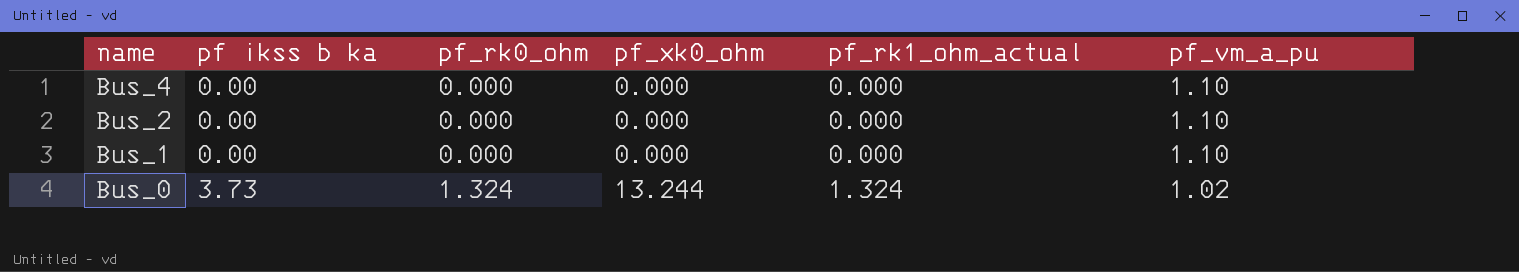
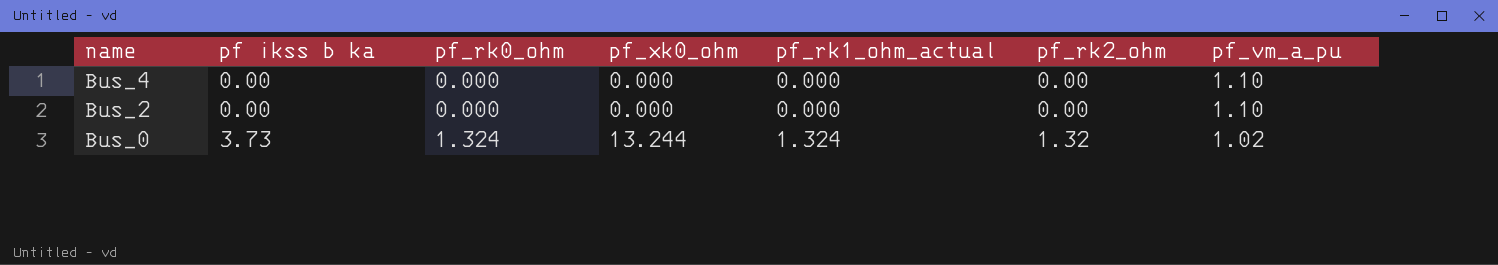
column pf_rk2_ohm | position: none -> 6
row Bus_1: 0.00 | 0.000 | 0.000 | 0.000 | 1.10 -> none

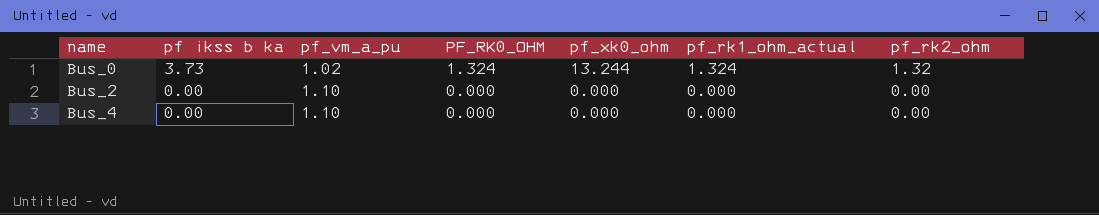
row order: name descending -> name ascending
column pf_vm_a_pu | position: 7 -> 3
column name: pf_rk0_ohm -> PF_RK0_OHM

